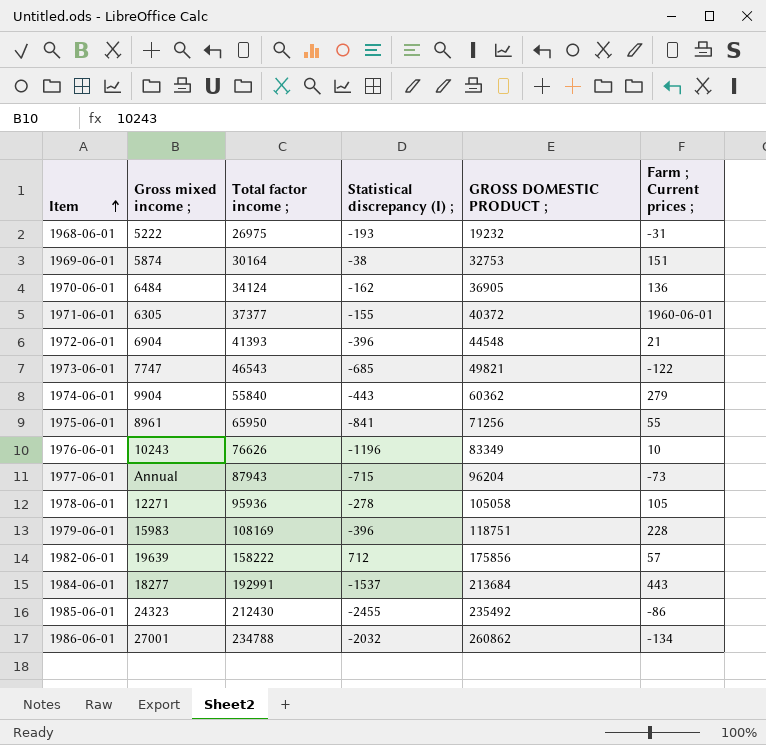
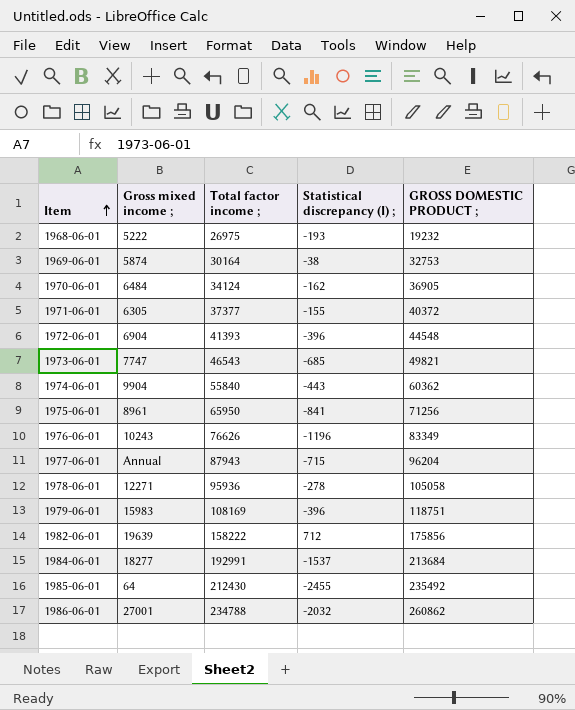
column Farm ; Current prices ; | position: 6 -> none
1985-06-01 | Gross mixed income ;: 24323 -> 64

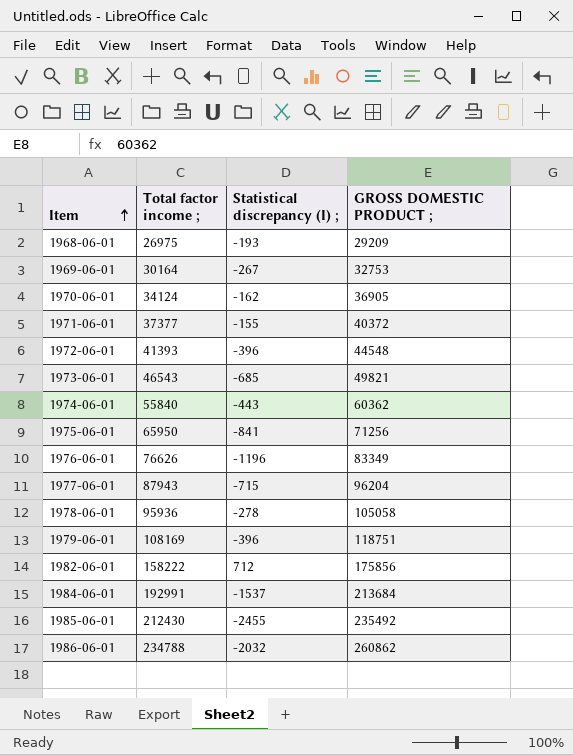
column Gross mixed income ; | position: 2 -> none
1968-06-01 | GROSS DOMESTIC PRODUCT ;: 19232 -> 29209
1969-06-01 | Statistical discrepancy (I) ;: -38 -> -267

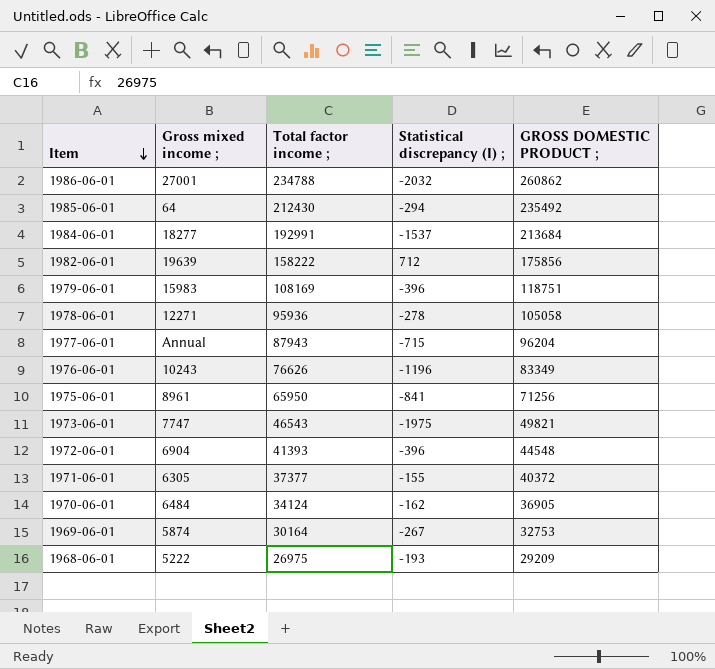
row order: Item ascending -> Item descending
column Gross mixed income ; | position: none -> 2
row 1974-06-01: 55840 | -443 | 60362 -> none
1985-06-01 | Statistical discrepancy (I) ;: -2455 -> -294
1973-06-01 | Statistical discrepancy (I) ;: -685 -> -1975

